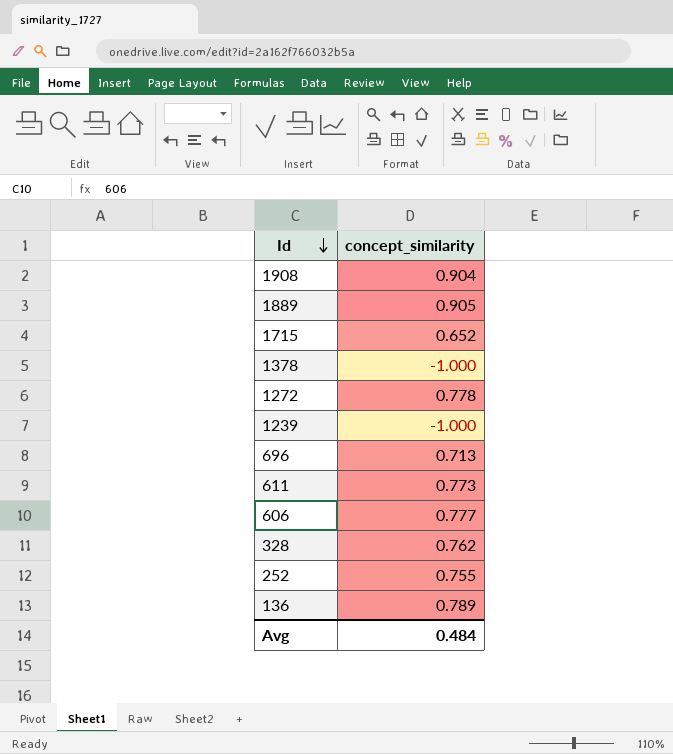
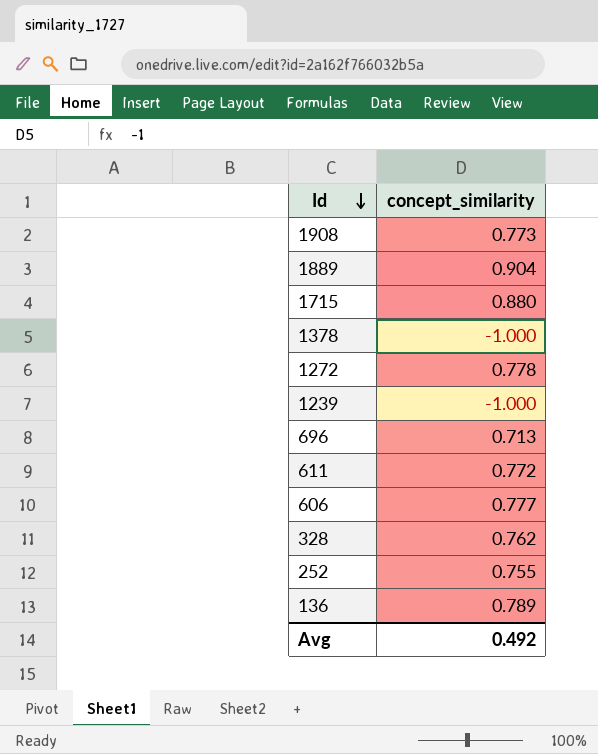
1908 | concept_similarity: 0.904 -> 0.773
1889 | concept_similarity: 0.905 -> 0.904
1715 | concept_similarity: 0.652 -> 0.880
611 | concept_similarity: 0.773 -> 0.772
Avg | concept_similarity: 0.484 -> 0.492

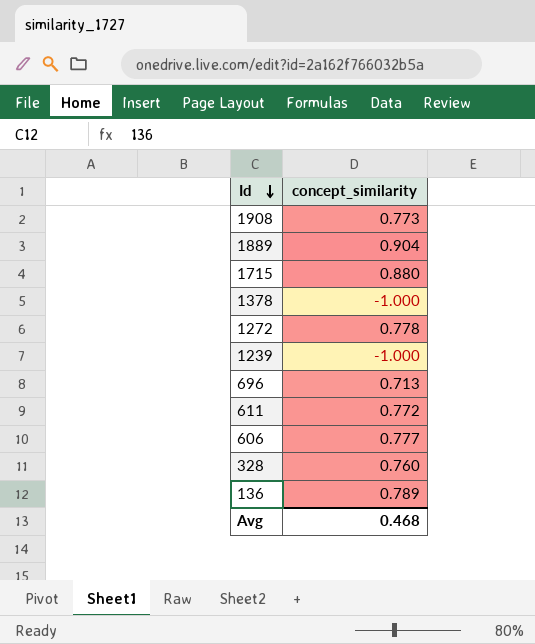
row 252: 0.755 -> none
328 | concept_similarity: 0.762 -> 0.760
Avg | concept_similarity: 0.492 -> 0.468

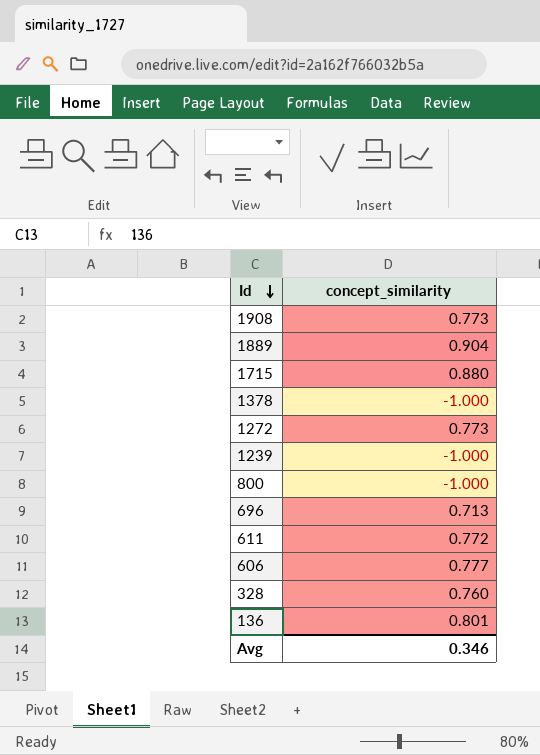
1272 | concept_similarity: 0.778 -> 0.773
row 800: none -> -1.000
136 | concept_similarity: 0.789 -> 0.801
Avg | concept_similarity: 0.468 -> 0.346

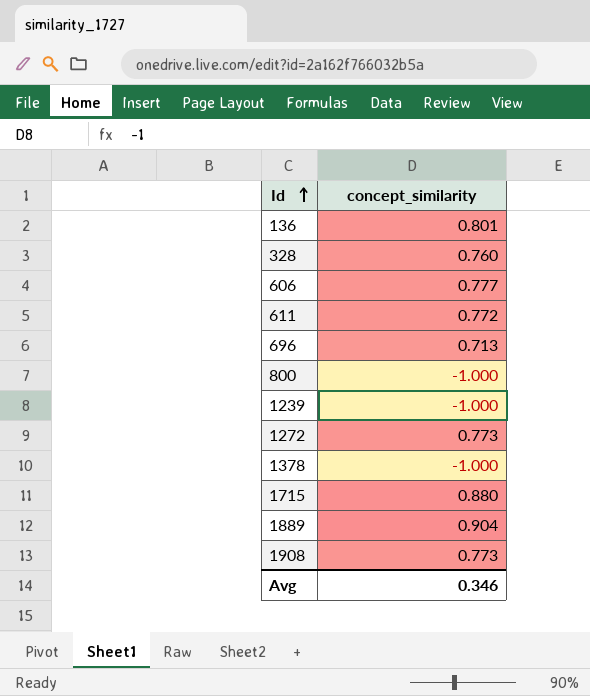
row order: Id descending -> Id ascending

